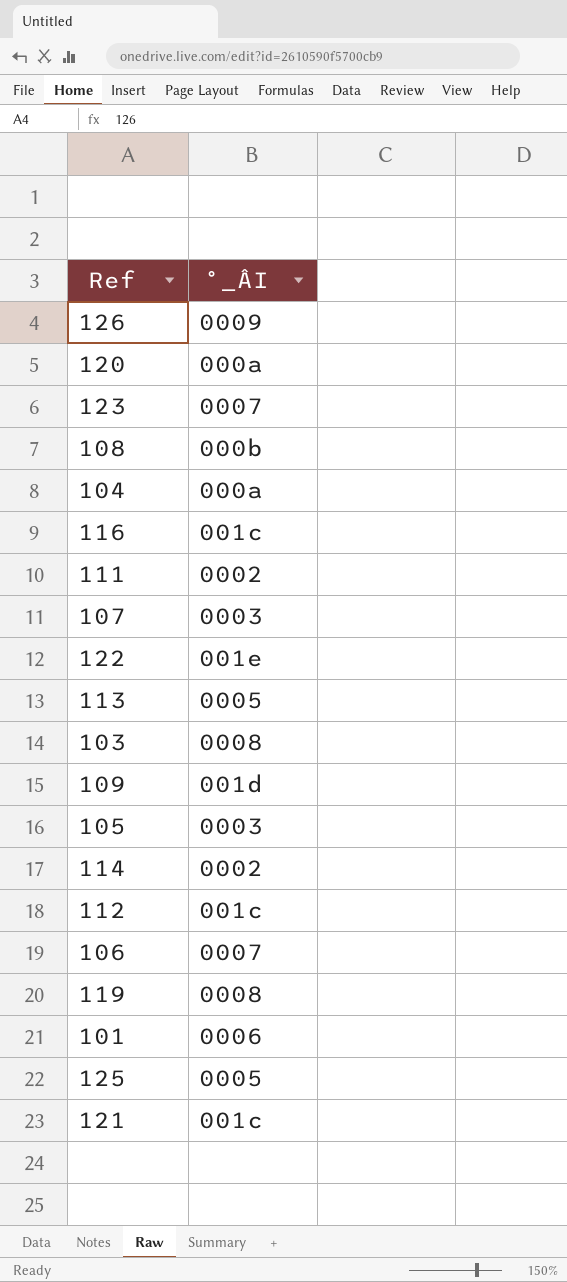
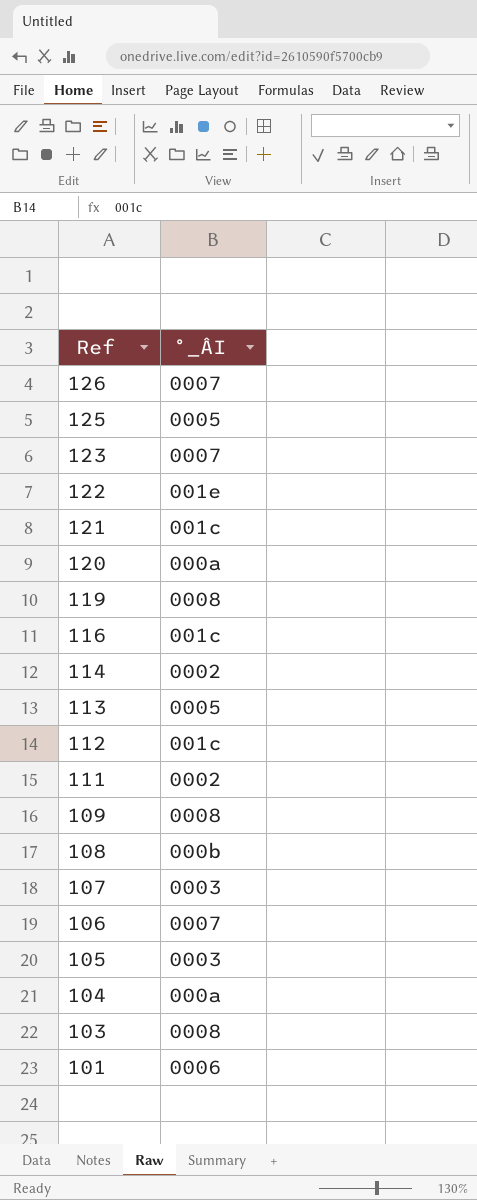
row order: none -> Ref descending
126 | °_ÂI: 0009 -> 0007
109 | °_ÂI: 001d -> 0008

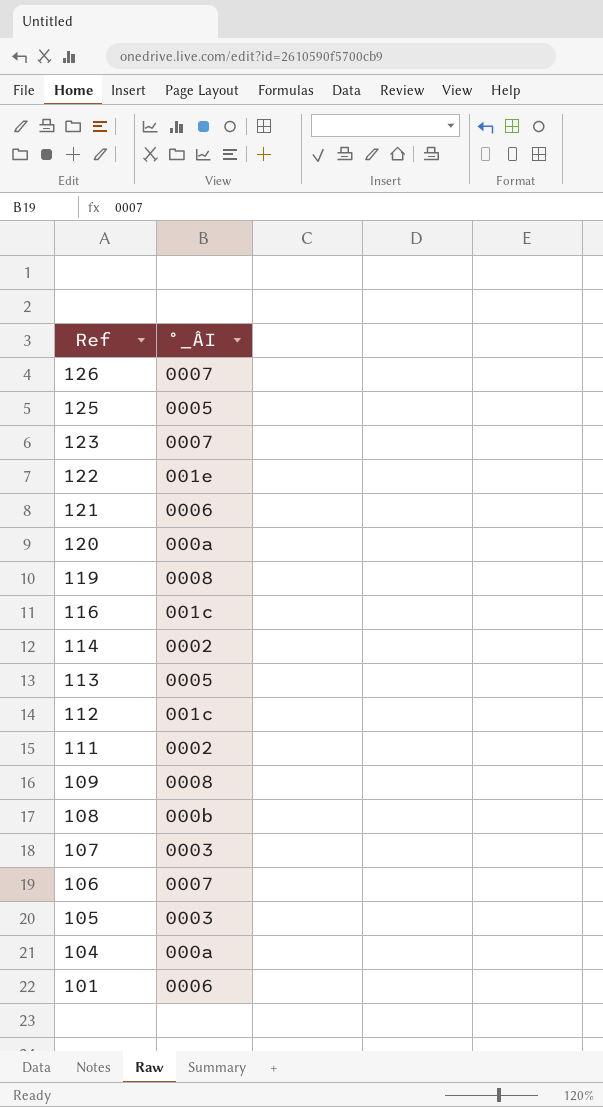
row 103: 0008 -> none
121 | °_ÂI: 001c -> 0006

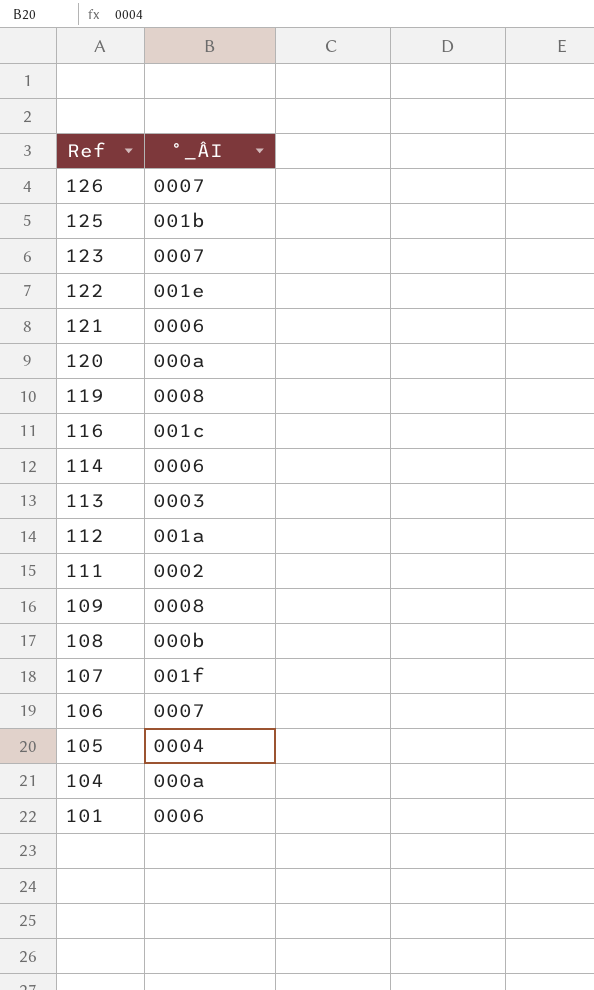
125 | °_ÂI: 0005 -> 001b
114 | °_ÂI: 0002 -> 0006
113 | °_ÂI: 0005 -> 0003
112 | °_ÂI: 001c -> 001a
107 | °_ÂI: 0003 -> 001f
105 | °_ÂI: 0003 -> 0004

